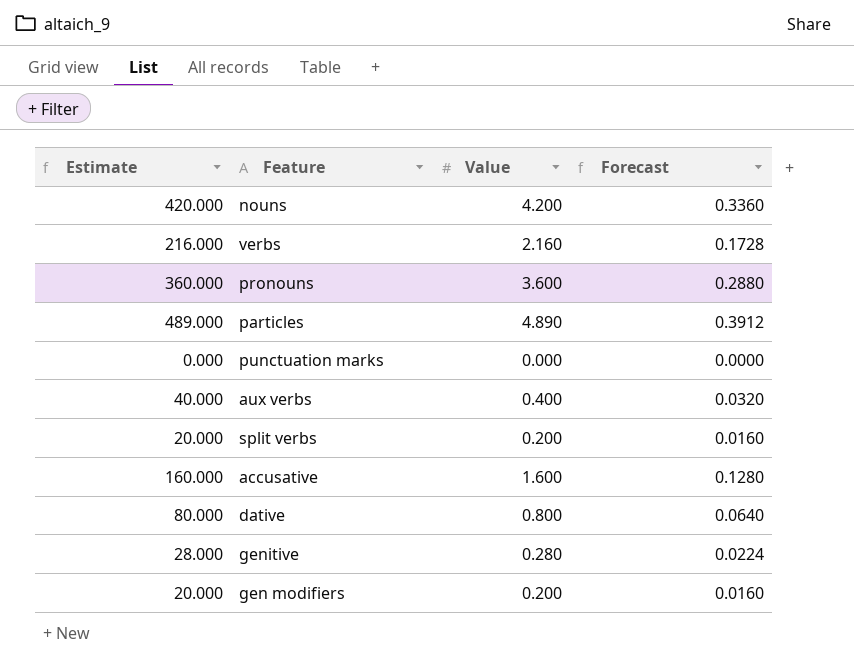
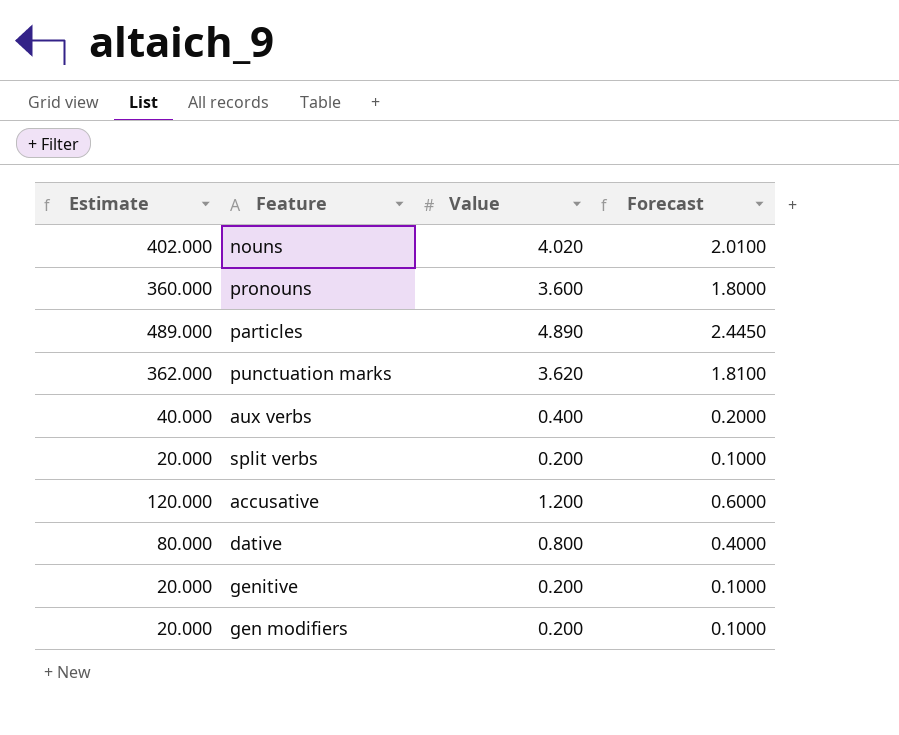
column Forecast | formula: [Value] * 0.08 -> [Value] * 0.5
row verbs: 216.000 | 2.160 | 0.1728 -> none
nouns | Estimate: 420.000 -> 402.000
nouns | Value: 4.200 -> 4.020
punctuation marks | Estimate: 0.000 -> 362.000
punctuation marks | Value: 0.000 -> 3.620
accusative | Estimate: 160.000 -> 120.000
accusative | Value: 1.600 -> 1.200
genitive | Estimate: 28.000 -> 20.000
genitive | Value: 0.280 -> 0.200

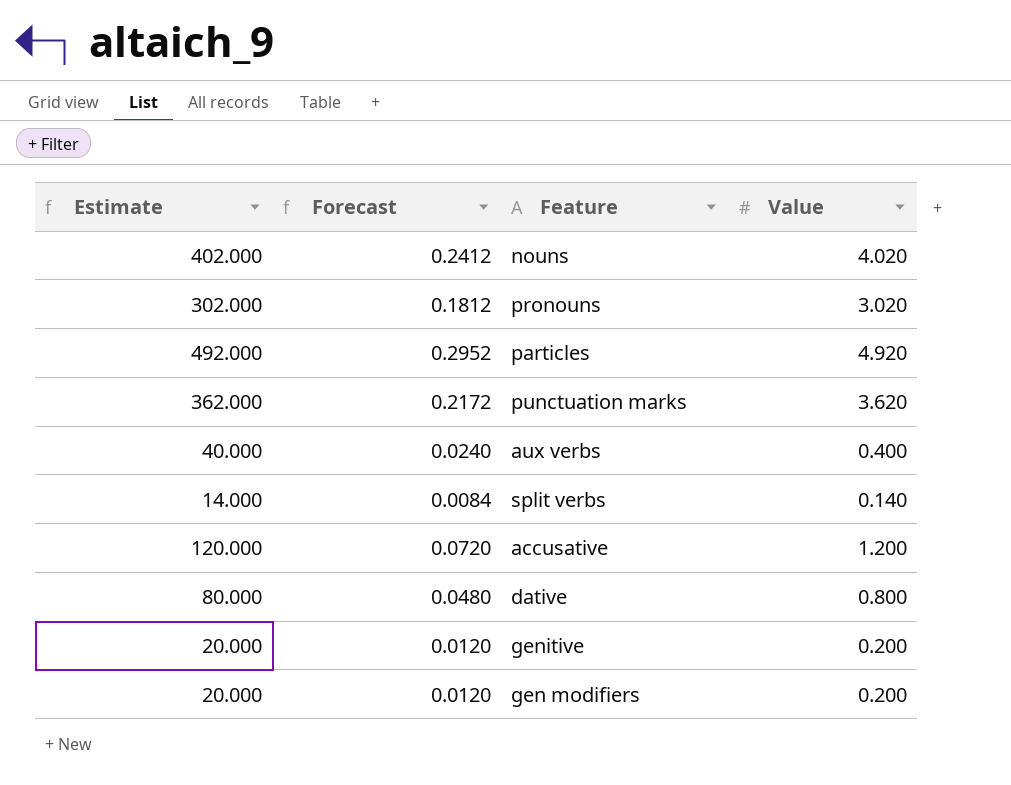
column Forecast | formula: [Value] * 0.5 -> [Value] * 0.06
column Forecast | position: 4 -> 2
pronouns | Estimate: 360.000 -> 302.000
pronouns | Value: 3.600 -> 3.020
particles | Estimate: 489.000 -> 492.000
particles | Value: 4.890 -> 4.920
split verbs | Estimate: 20.000 -> 14.000
split verbs | Value: 0.200 -> 0.140

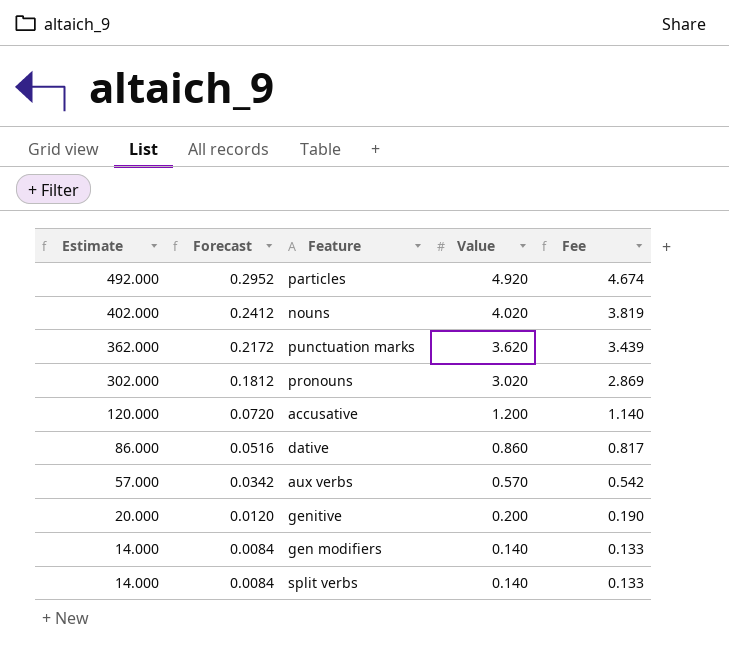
row order: none -> Estimate descending
column Fee | formula: none -> [Value] * 0.95
dative | Estimate: 80.000 -> 86.000
dative | Forecast: 0.0480 -> 0.0516
dative | Value: 0.800 -> 0.860
aux verbs | Estimate: 40.000 -> 57.000
aux verbs | Forecast: 0.0240 -> 0.0342
aux verbs | Value: 0.400 -> 0.570
gen modifiers | Estimate: 20.000 -> 14.000
gen modifiers | Forecast: 0.0120 -> 0.0084
gen modifiers | Value: 0.200 -> 0.140

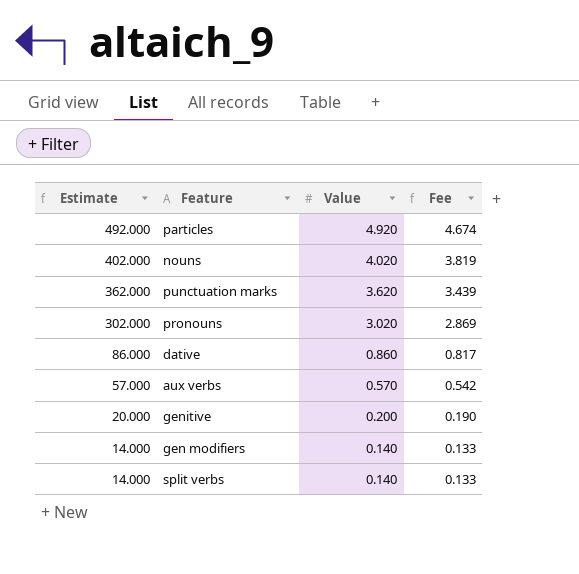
column Forecast | formula: [Value] * 0.06 -> none
row accusative: 120.000 | 0.0720 | 1.200 | 1.140 -> none

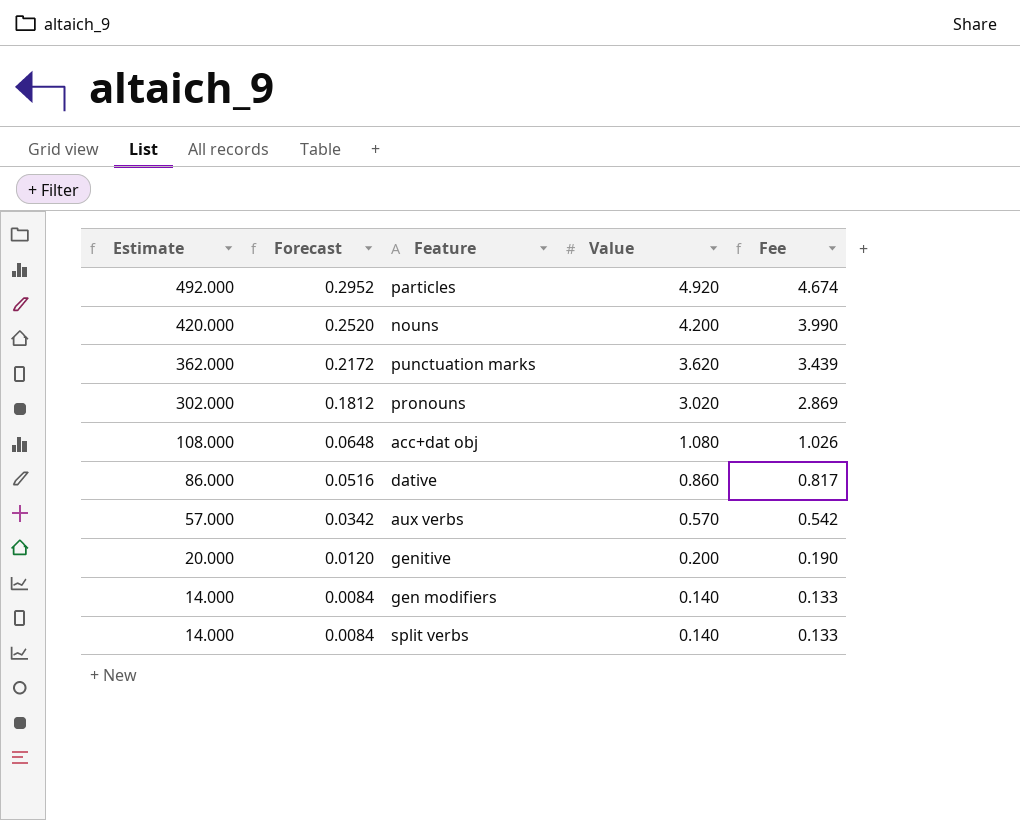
column Forecast | formula: none -> [Value] * 0.06
nouns | Estimate: 402.000 -> 420.000
nouns | Value: 4.020 -> 4.200
nouns | Fee: 3.819 -> 3.990
row acc+dat obj: none -> 108.000 | 0.0648 | 1.080 | 1.026

